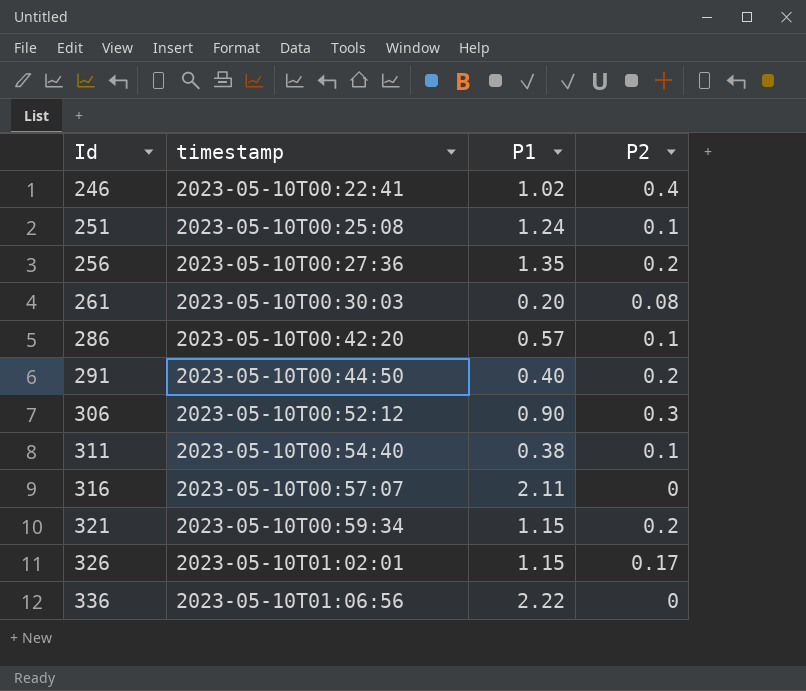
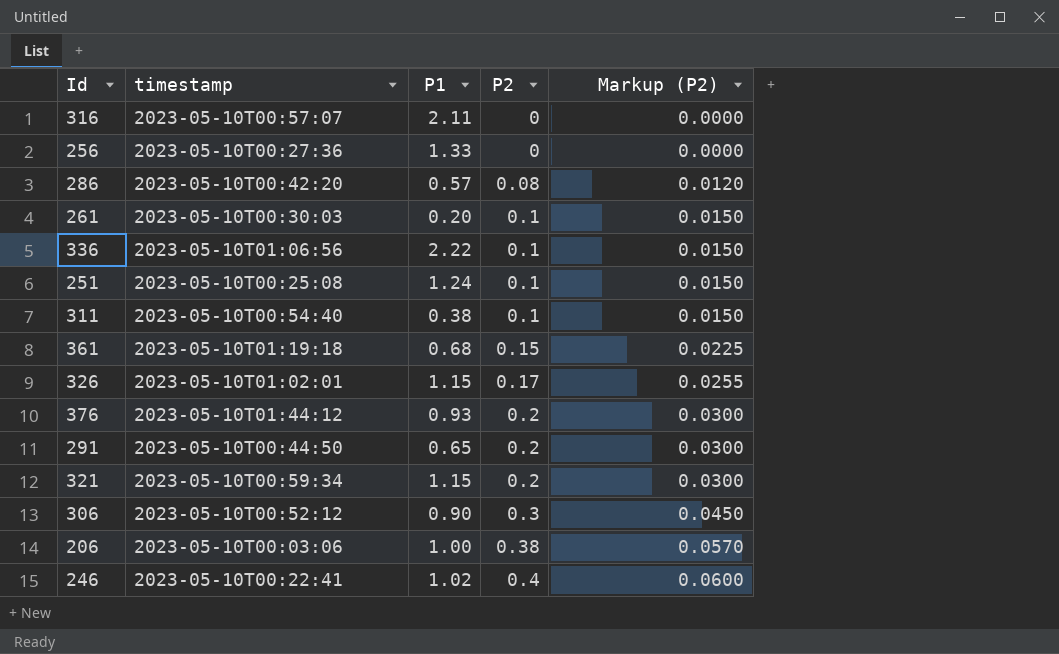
row order: Id ascending -> P2 ascending
column Markup (P2) | formula: none -> [P2] * 0.15
256 | P1: 1.35 -> 1.33
256 | P2: 0.2 -> 0
286 | P2: 0.1 -> 0.08
261 | P2: 0.08 -> 0.1
336 | P2: 0 -> 0.1
row 361: none -> 2023-05-10T01:19:18 | 0.68 | 0.15 | 0.0225
row 376: none -> 2023-05-10T01:44:12 | 0.93 | 0.2 | 0.0300
291 | P1: 0.40 -> 0.65
row 206: none -> 2023-05-10T00:03:06 | 1.00 | 0.38 | 0.0570

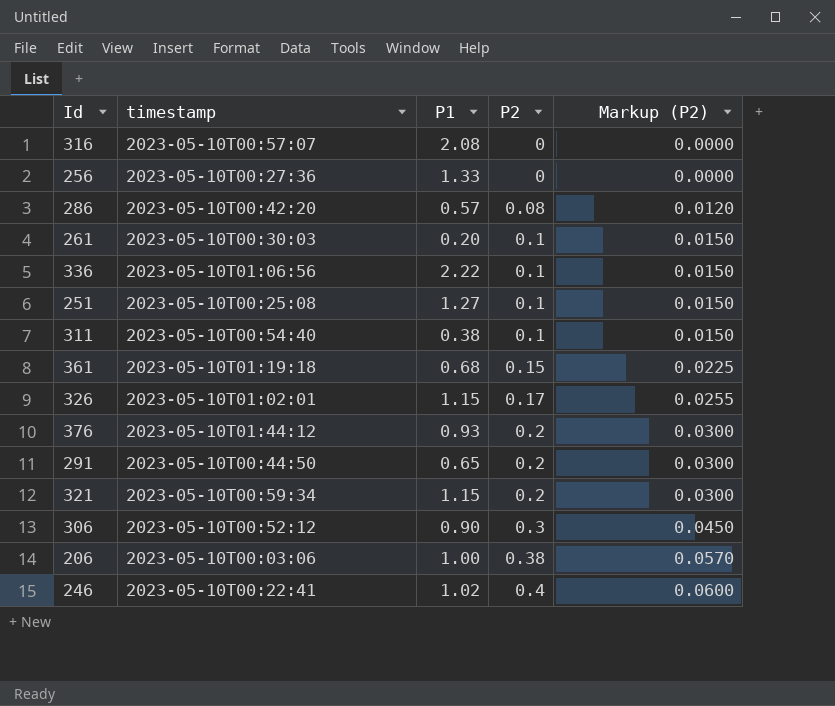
316 | P1: 2.11 -> 2.08
251 | P1: 1.24 -> 1.27

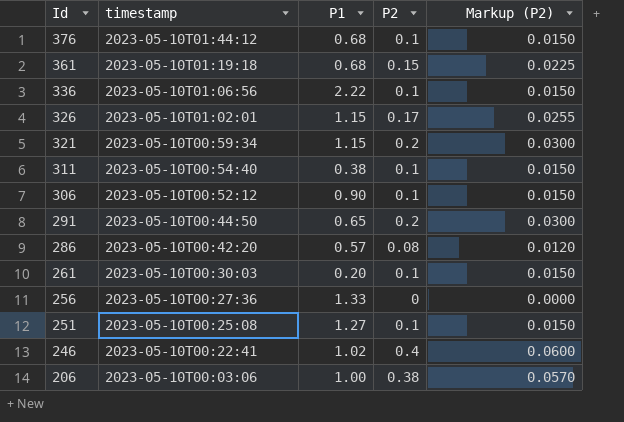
row order: P2 ascending -> Id descending
row 316: 2023-05-10T00:57:07 | 2.08 | 0 | 0.0000 -> none
376 | P1: 0.93 -> 0.68
376 | P2: 0.2 -> 0.1
376 | Markup (P2): 0.0300 -> 0.0150
306 | P2: 0.3 -> 0.1
306 | Markup (P2): 0.0450 -> 0.0150

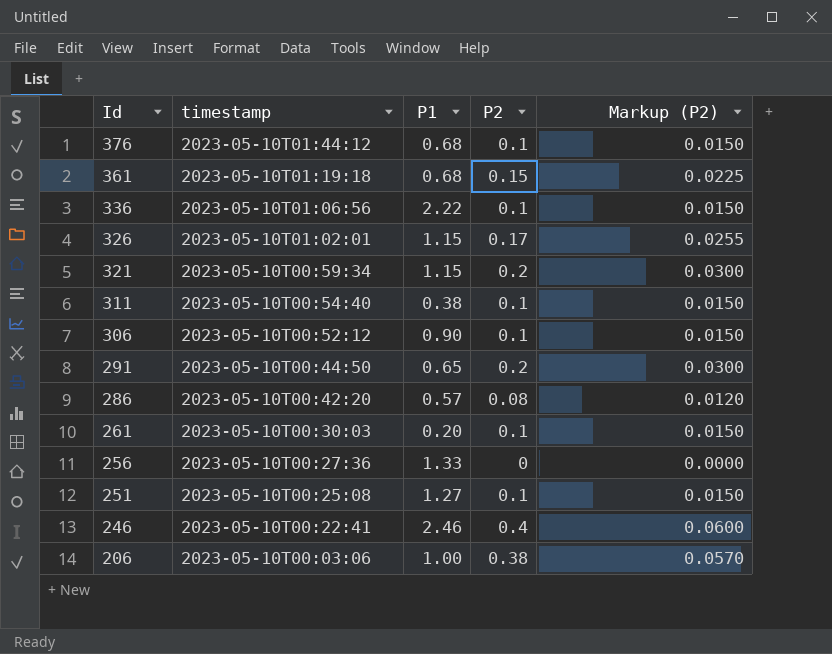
246 | P1: 1.02 -> 2.46

